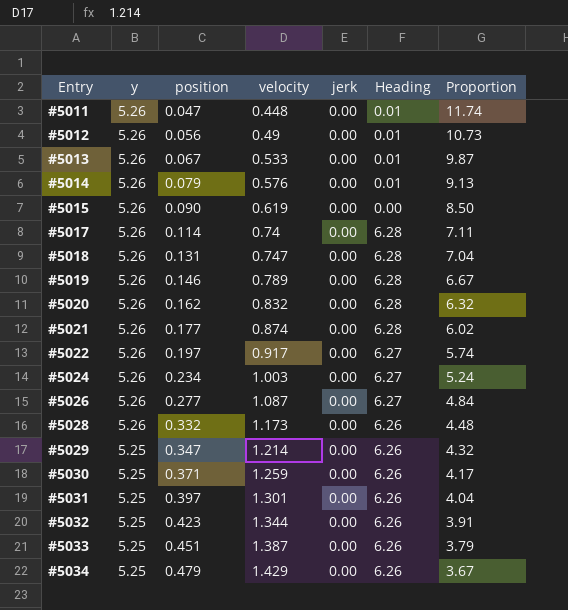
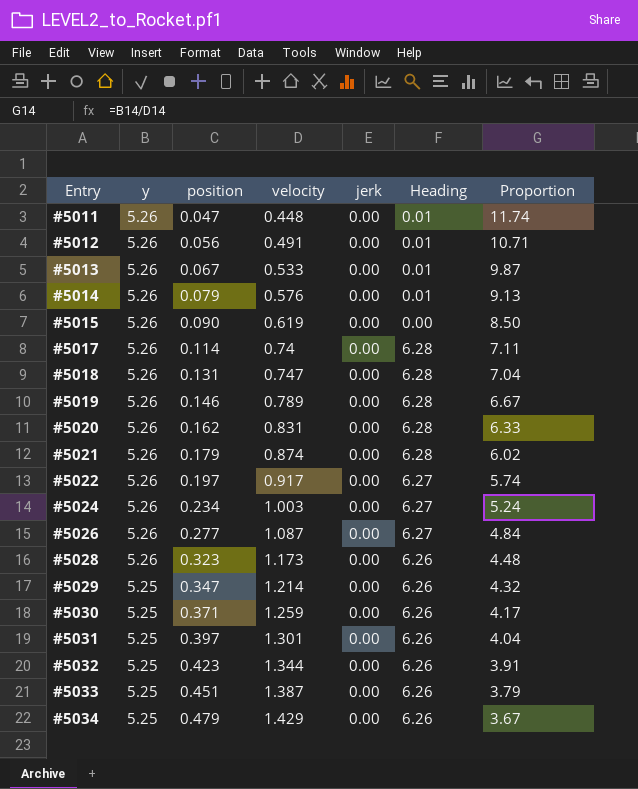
#5012 | velocity: 0.49 -> 0.491
#5012 | Proportion: 10.73 -> 10.71
#5020 | velocity: 0.832 -> 0.831
#5020 | Proportion: 6.32 -> 6.33
#5021 | position: 0.177 -> 0.179
#5028 | position: 0.332 -> 0.323

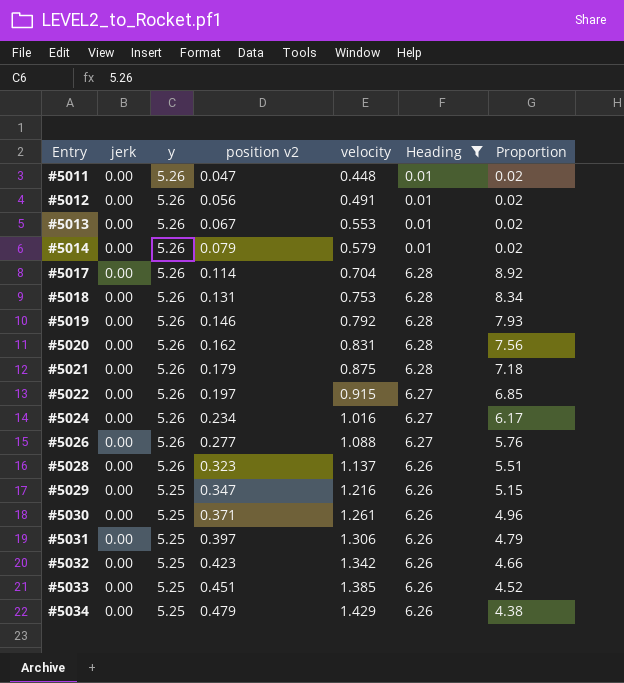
filter: none -> Heading != 0.00
column jerk | position: 5 -> 2
column name: position -> position v2
column Proportion | formula: [y] / [velocity] -> [Heading] / [velocity]
#5013 | velocity: 0.533 -> 0.553
#5014 | velocity: 0.576 -> 0.579
#5017 | velocity: 0.74 -> 0.704
#5018 | velocity: 0.747 -> 0.753
#5019 | velocity: 0.789 -> 0.792
#5021 | velocity: 0.874 -> 0.875
#5022 | velocity: 0.917 -> 0.915
#5024 | velocity: 1.003 -> 1.016
#5026 | velocity: 1.087 -> 1.088
#5028 | velocity: 1.173 -> 1.137
#5029 | velocity: 1.214 -> 1.216
#5030 | velocity: 1.259 -> 1.261
#5031 | velocity: 1.301 -> 1.306
#5032 | velocity: 1.344 -> 1.342
#5033 | velocity: 1.387 -> 1.385

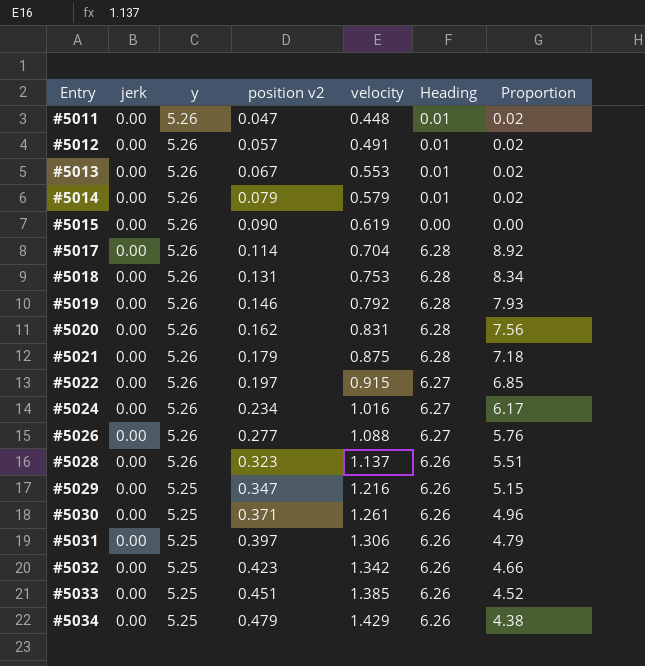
filter: Heading != 0.00 -> none
#5012 | position v2: 0.056 -> 0.057

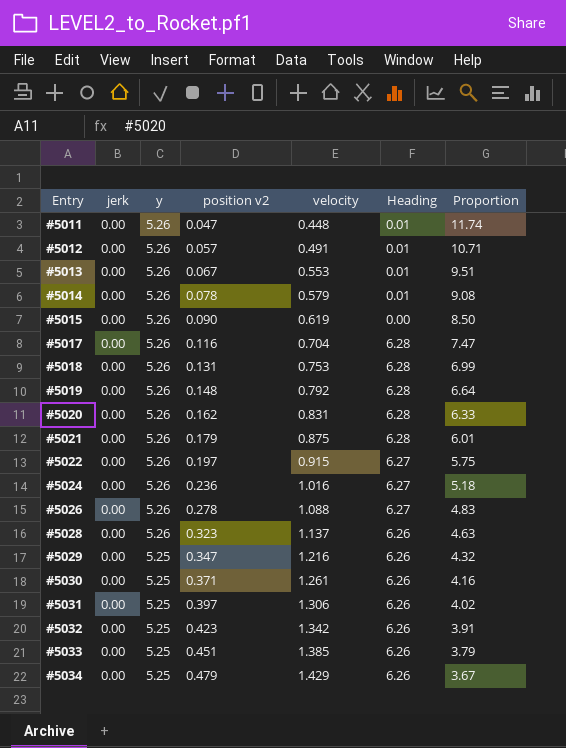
column Proportion | formula: [Heading] / [velocity] -> [y] / [velocity]
#5014 | position v2: 0.079 -> 0.078
#5017 | position v2: 0.114 -> 0.116
#5019 | position v2: 0.146 -> 0.148
#5024 | position v2: 0.234 -> 0.236
#5026 | position v2: 0.277 -> 0.278

